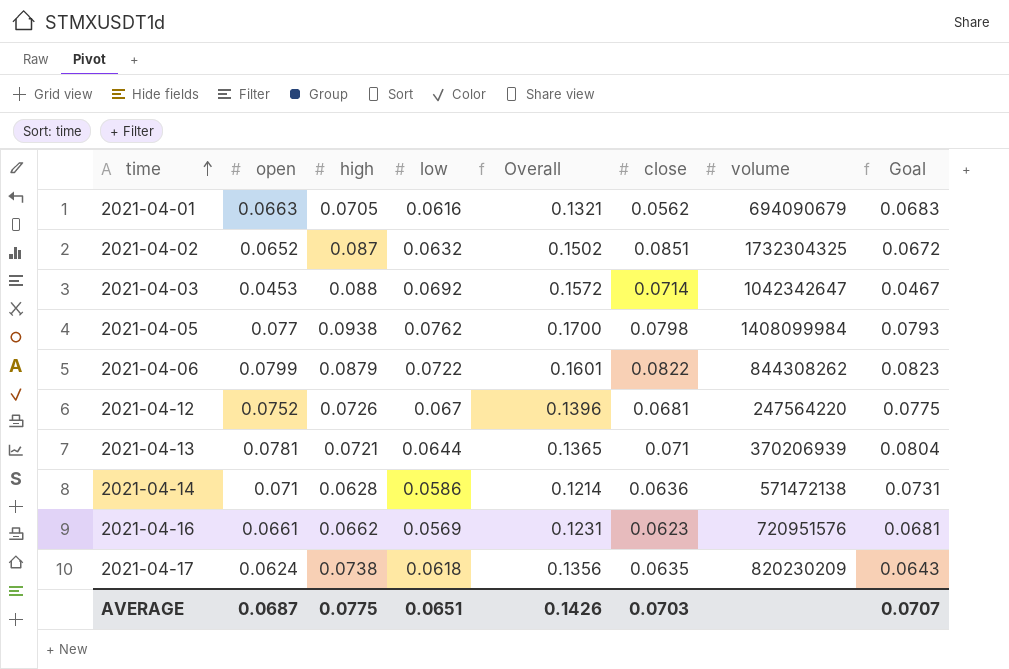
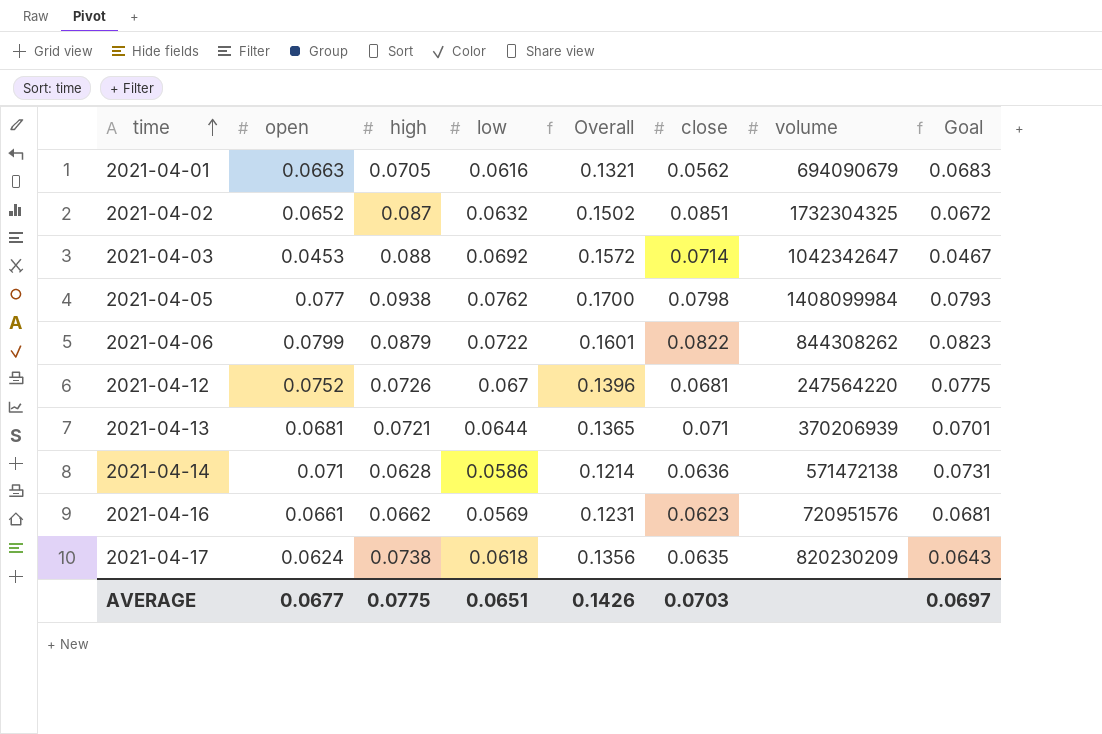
2021-04-13 | open: 0.0781 -> 0.0681
2021-04-13 | Goal: 0.0804 -> 0.0701
AVERAGE | open: 0.0687 -> 0.0677
AVERAGE | Goal: 0.0707 -> 0.0697

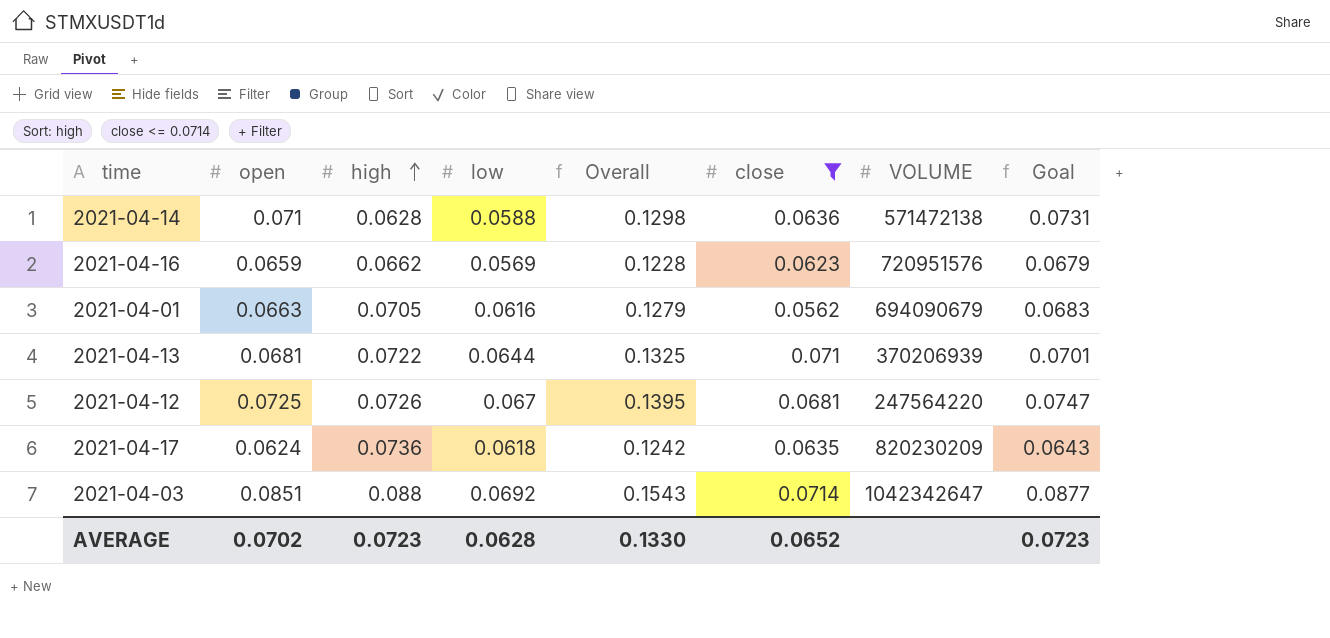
filter: none -> close <= 0.0714
row order: time ascending -> high ascending
column Overall | formula: [high] + [low] -> [open] + [low]
column name: volume -> VOLUME
2021-04-14 | low: 0.0586 -> 0.0588
2021-04-16 | open: 0.0661 -> 0.0659
2021-04-16 | Goal: 0.0681 -> 0.0679
2021-04-13 | high: 0.0721 -> 0.0722
2021-04-12 | open: 0.0752 -> 0.0725
2021-04-12 | Goal: 0.0775 -> 0.0747
2021-04-17 | high: 0.0738 -> 0.0736
2021-04-03 | open: 0.0453 -> 0.0851
2021-04-03 | Goal: 0.0467 -> 0.0877
AVERAGE | open: 0.0677 -> 0.0702
AVERAGE | high: 0.0775 -> 0.0723
AVERAGE | low: 0.0651 -> 0.0628
AVERAGE | Overall: 0.1426 -> 0.1330
AVERAGE | close: 0.0703 -> 0.0652
AVERAGE | Goal: 0.0697 -> 0.0723

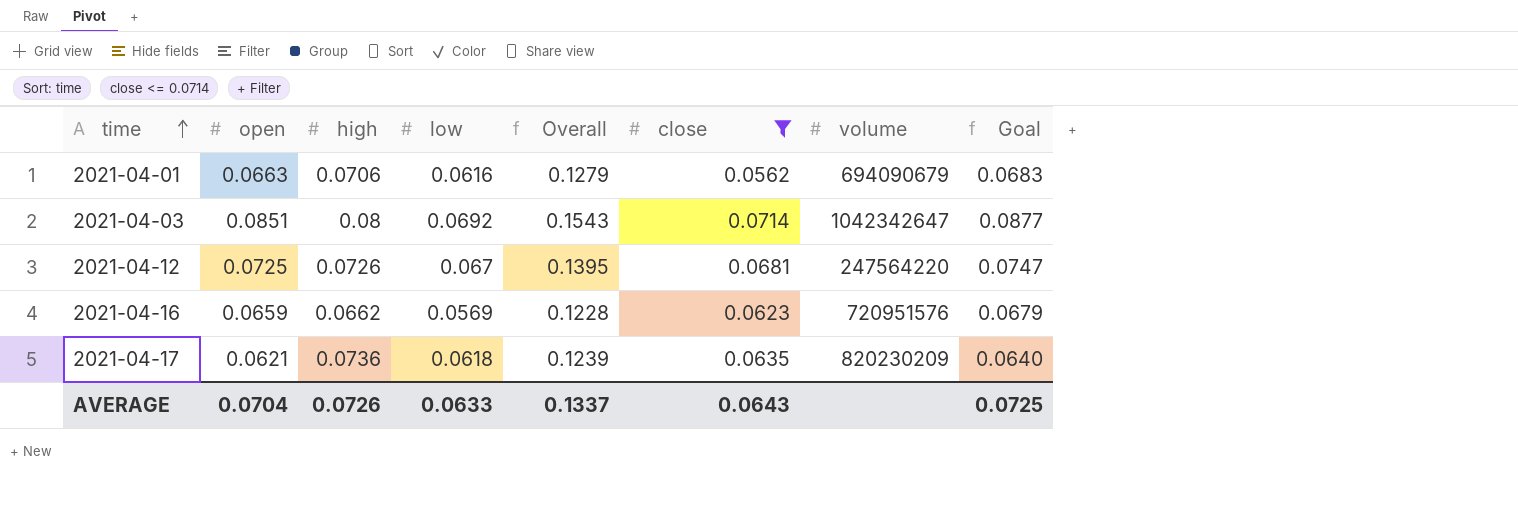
row order: high ascending -> time ascending
column name: VOLUME -> volume
row 2021-04-14: 0.071 | 0.0628 | 0.0588 | 0.1298 | 0.0636 | 571472138 | 0.0731 -> none
row 2021-04-13: 0.0681 | 0.0722 | 0.0644 | 0.1325 | 0.071 | 370206939 | 0.0701 -> none
2021-04-01 | high: 0.0705 -> 0.0706
2021-04-03 | high: 0.088 -> 0.08
2021-04-17 | open: 0.0624 -> 0.0621
2021-04-17 | Overall: 0.1242 -> 0.1239
2021-04-17 | Goal: 0.0643 -> 0.0640
AVERAGE | open: 0.0702 -> 0.0704
AVERAGE | high: 0.0723 -> 0.0726
AVERAGE | low: 0.0628 -> 0.0633
AVERAGE | Overall: 0.1330 -> 0.1337
AVERAGE | close: 0.0652 -> 0.0643
AVERAGE | Goal: 0.0723 -> 0.0725

